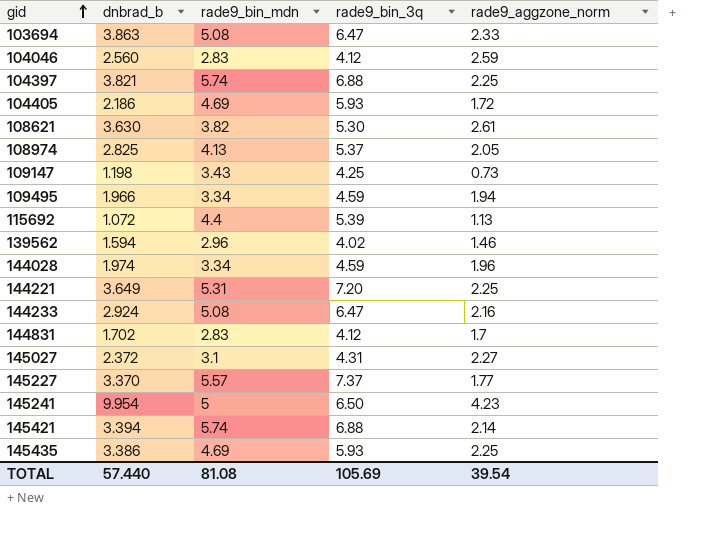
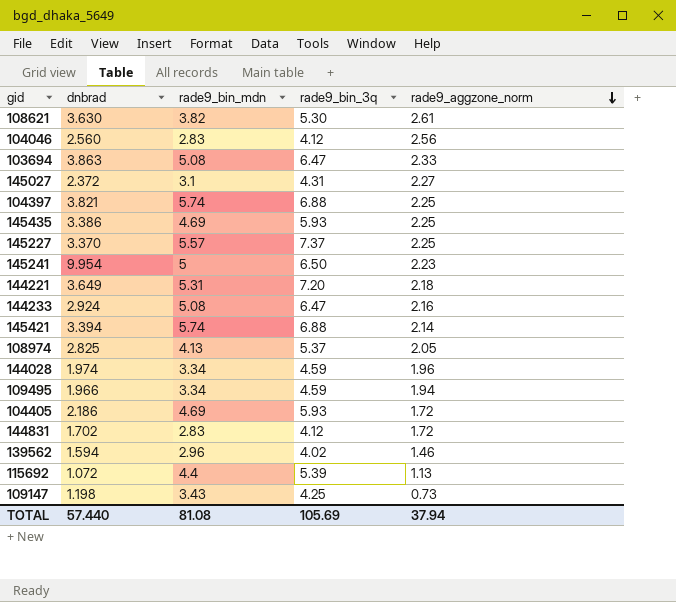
row order: gid ascending -> rade9_aggzone_norm descending
column name: dnbrad_b -> dnbrad
104046 | rade9_aggzone_norm: 2.59 -> 2.56
145227 | rade9_aggzone_norm: 1.77 -> 2.25
145241 | rade9_aggzone_norm: 4.23 -> 2.23
144221 | rade9_aggzone_norm: 2.25 -> 2.18
144831 | rade9_aggzone_norm: 1.7 -> 1.72
TOTAL | rade9_aggzone_norm: 39.54 -> 37.94

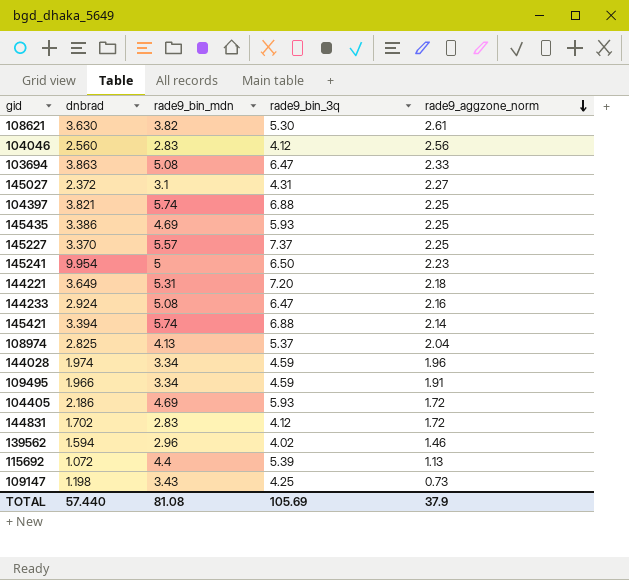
108974 | rade9_aggzone_norm: 2.05 -> 2.04
109495 | rade9_aggzone_norm: 1.94 -> 1.91
TOTAL | rade9_aggzone_norm: 37.94 -> 37.9

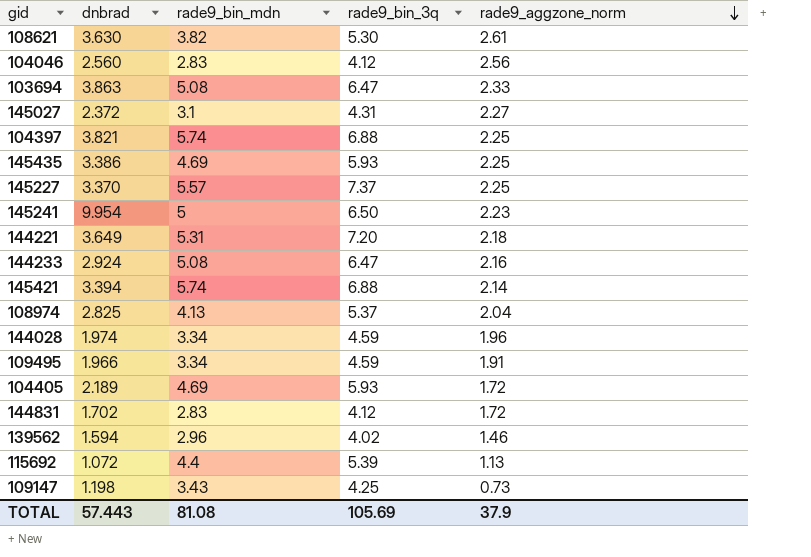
104405 | dnbrad: 2.186 -> 2.189
TOTAL | dnbrad: 57.440 -> 57.443

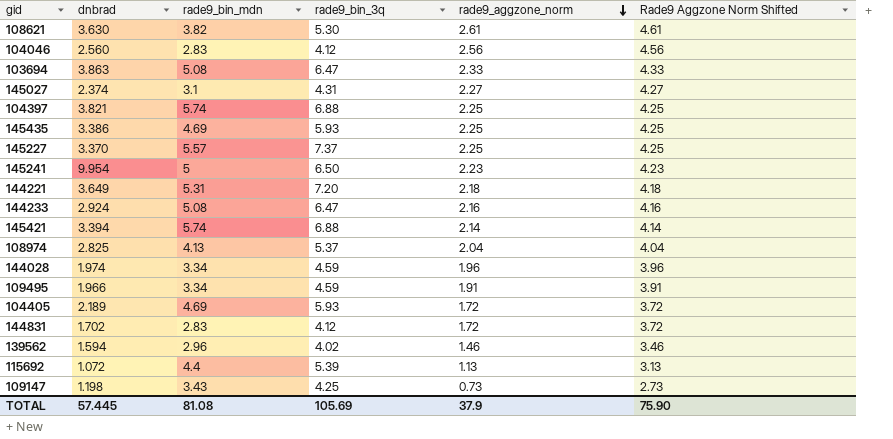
column Rade9 Aggzone Norm Shifted | formula: none -> [rade9_aggzone_norm] + 2
145027 | dnbrad: 2.372 -> 2.374
TOTAL | dnbrad: 57.443 -> 57.445

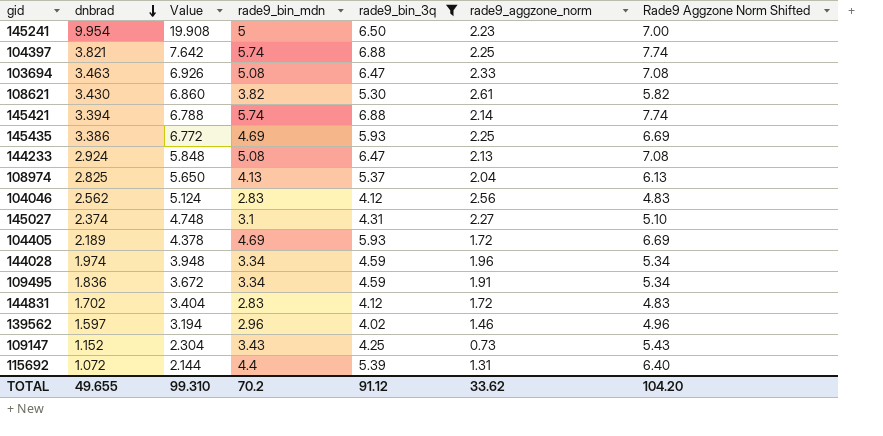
filter: none -> rade9_bin_3q <= 6.88
row order: rade9_aggzone_norm descending -> dnbrad descending
column Value | formula: none -> [dnbrad] * 2
column Rade9 Aggzone Norm Shifted | formula: [rade9_aggzone_norm] + 2 -> [rade9_bin_mdn] + 2
103694 | dnbrad: 3.863 -> 3.463
108621 | dnbrad: 3.630 -> 3.430
144233 | rade9_aggzone_norm: 2.16 -> 2.13
104046 | dnbrad: 2.560 -> 2.562
109495 | dnbrad: 1.966 -> 1.836
139562 | dnbrad: 1.594 -> 1.597
109147 | dnbrad: 1.198 -> 1.152
115692 | rade9_aggzone_norm: 1.13 -> 1.31
TOTAL | dnbrad: 57.445 -> 49.655
TOTAL | rade9_bin_mdn: 81.08 -> 70.2
TOTAL | rade9_bin_3q: 105.69 -> 91.12
TOTAL | rade9_aggzone_norm: 37.9 -> 33.62
TOTAL | Rade9 Aggzone Norm Shifted: 75.90 -> 104.20

